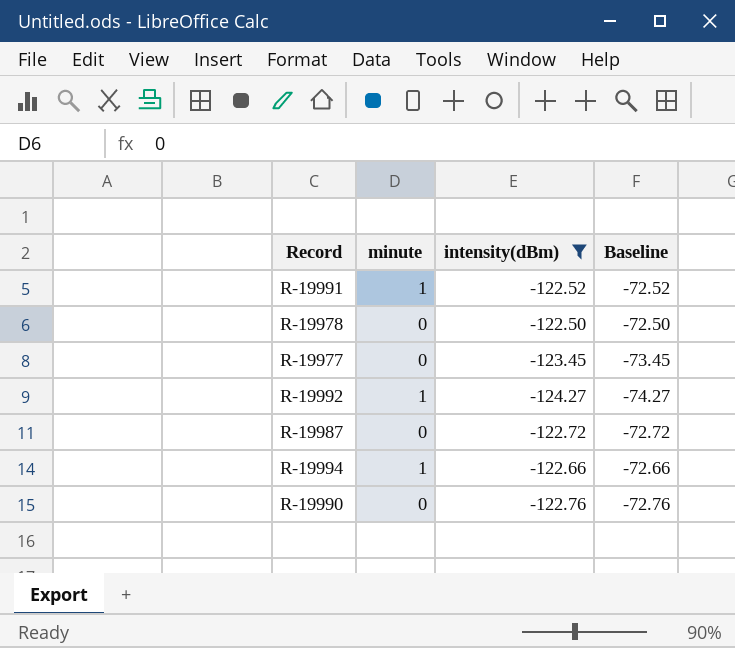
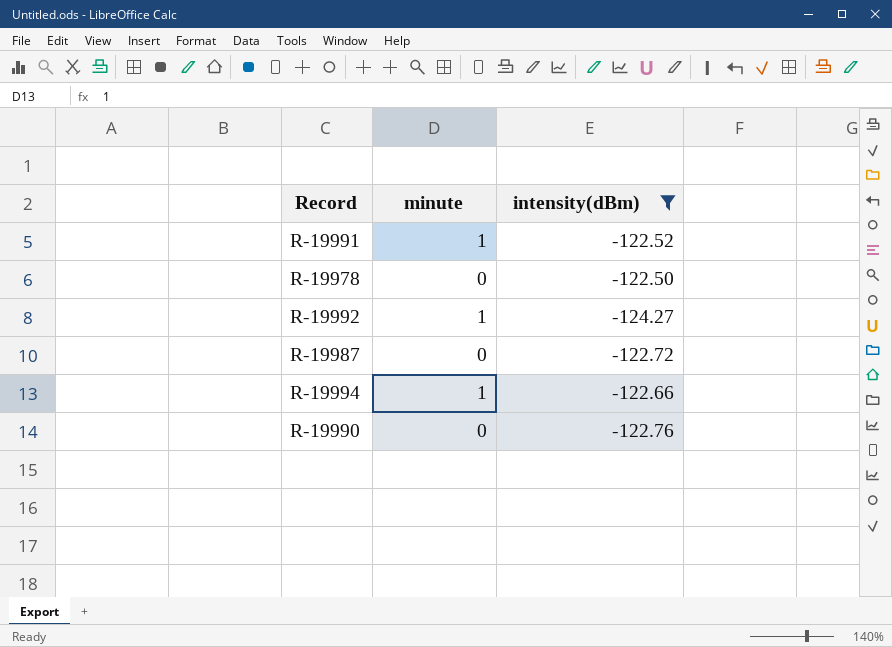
column Baseline | formula: [intensity(dBm)] + 50 -> none
row R-19977: 0 | -123.45 | -73.45 -> none

